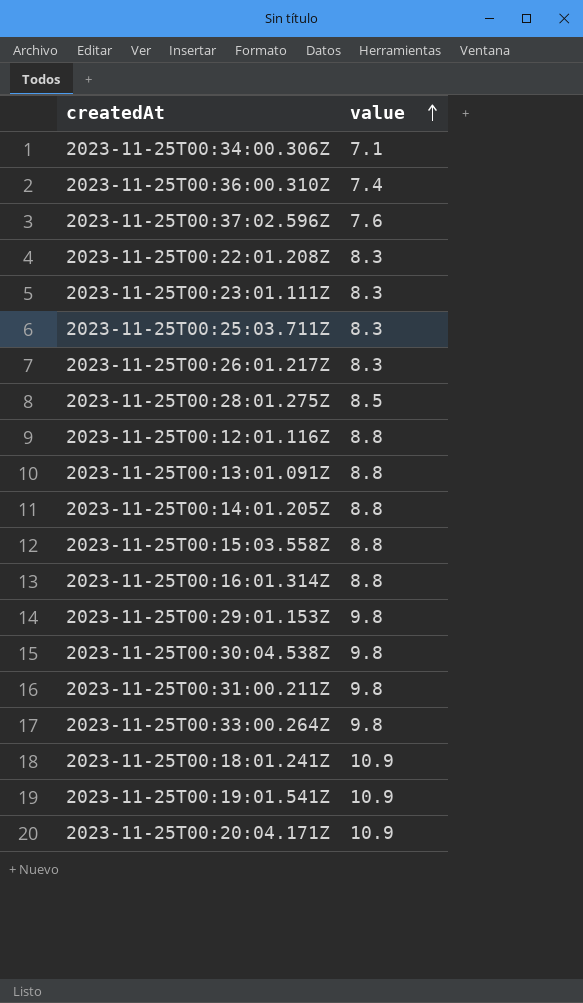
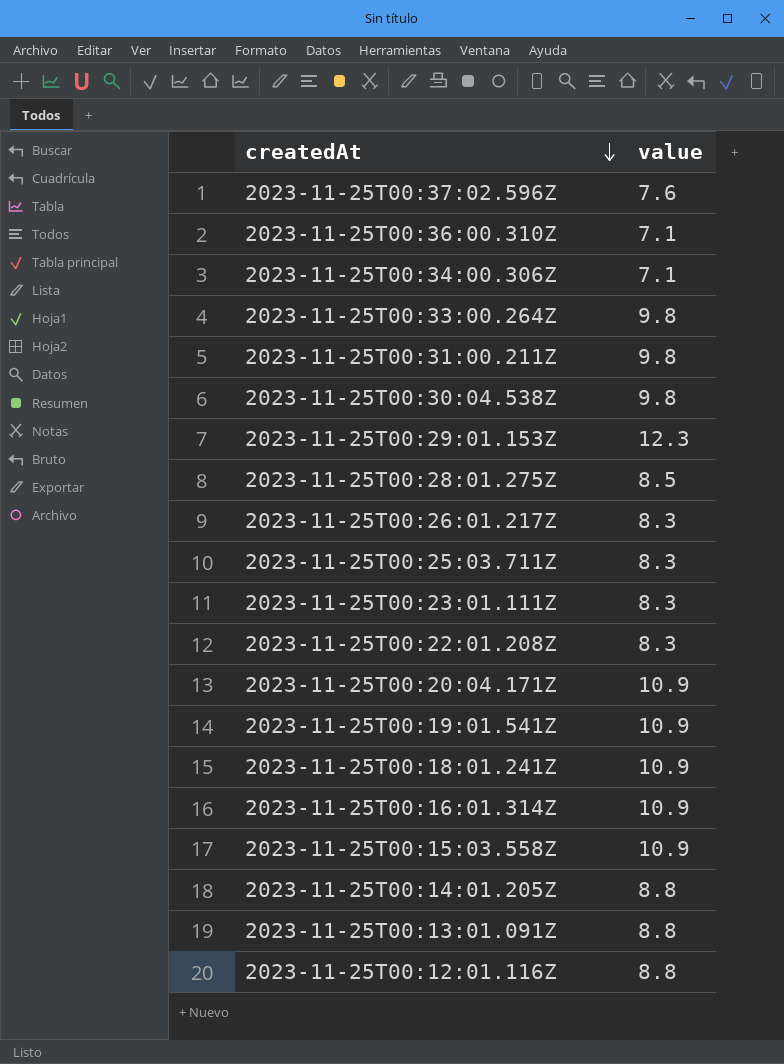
row order: value ascending -> createdAt descending
2023-11-25T00:36:00.310Z | value: 7.4 -> 7.1
2023-11-25T00:29:01.153Z | value: 9.8 -> 12.3
2023-11-25T00:16:01.314Z | value: 8.8 -> 10.9
2023-11-25T00:15:03.558Z | value: 8.8 -> 10.9

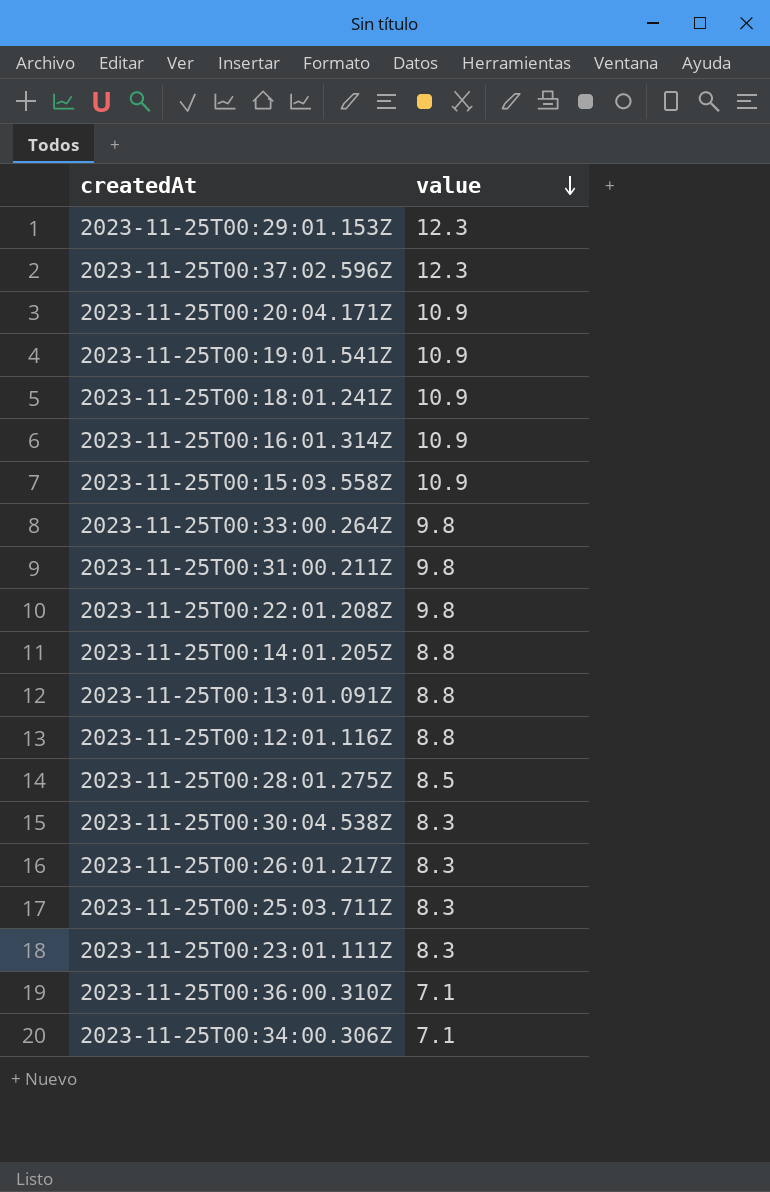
row order: createdAt descending -> value descending
2023-11-25T00:37:02.596Z | value: 7.6 -> 12.3
2023-11-25T00:22:01.208Z | value: 8.3 -> 9.8
2023-11-25T00:30:04.538Z | value: 9.8 -> 8.3

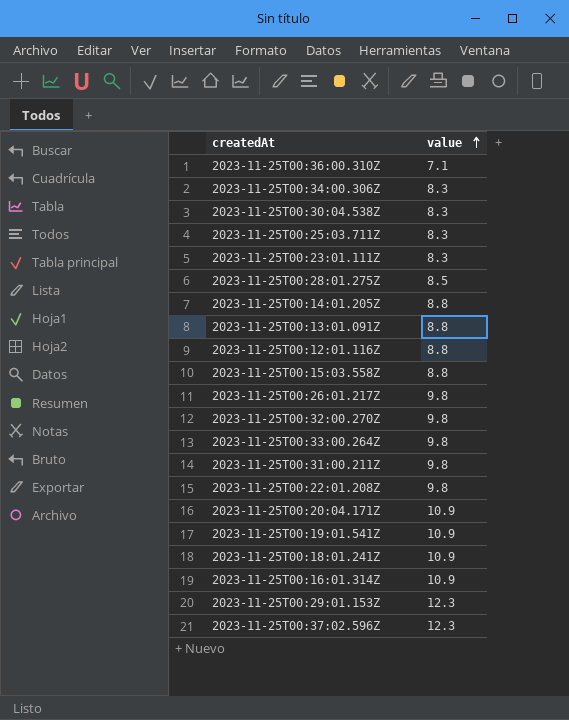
row order: value descending -> value ascending
2023-11-25T00:34:00.306Z | value: 7.1 -> 8.3
2023-11-25T00:15:03.558Z | value: 10.9 -> 8.8
2023-11-25T00:26:01.217Z | value: 8.3 -> 9.8
row 2023-11-25T00:32:00.270Z: none -> 9.8

